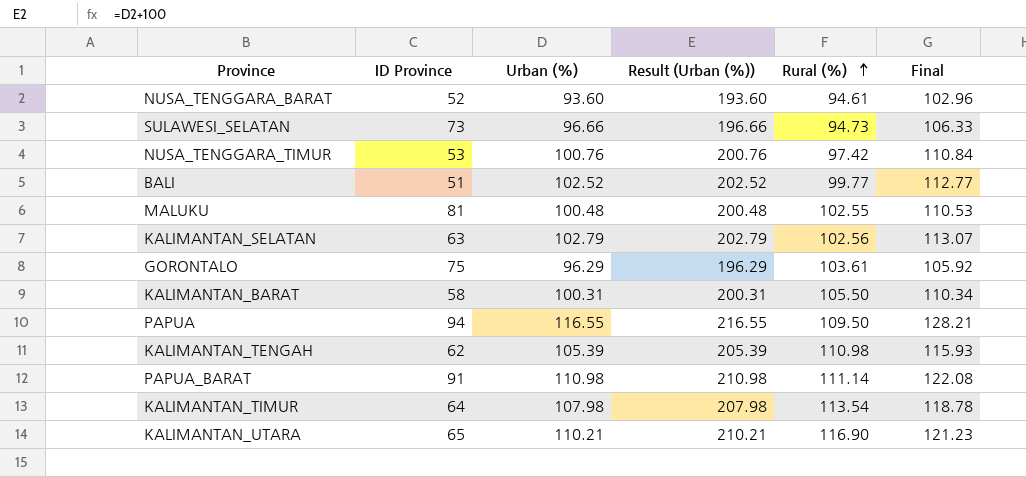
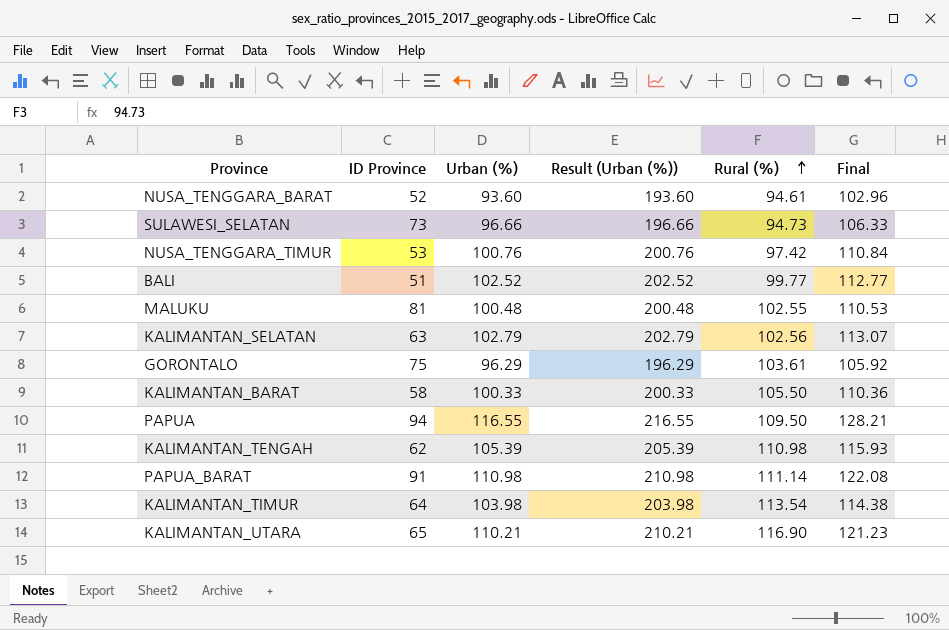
KALIMANTAN_BARAT | Urban (%): 100.31 -> 100.33
KALIMANTAN_BARAT | Result (Urban (%)): 200.31 -> 200.33
KALIMANTAN_BARAT | Final: 110.34 -> 110.36
KALIMANTAN_TIMUR | Urban (%): 107.98 -> 103.98
KALIMANTAN_TIMUR | Result (Urban (%)): 207.98 -> 203.98
KALIMANTAN_TIMUR | Final: 118.78 -> 114.38

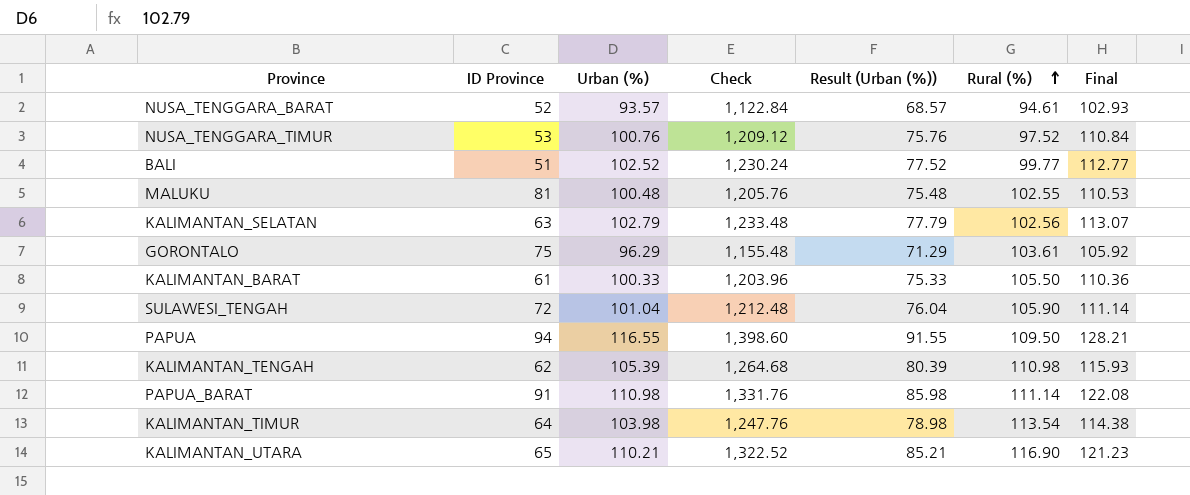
column Check | formula: none -> [Urban (%)] * 12
column Result (Urban (%)) | formula: [Urban (%)] + 100 -> [Urban (%)] - 25
row SULAWESI_SELATAN: 73 | 96.66 | 196.66 | 94.73 | 106.33 -> none
NUSA_TENGGARA_BARAT | Urban (%): 93.60 -> 93.57
NUSA_TENGGARA_BARAT | Final: 102.96 -> 102.93
NUSA_TENGGARA_TIMUR | Rural (%): 97.42 -> 97.52
KALIMANTAN_BARAT | ID Province: 58 -> 61
row SULAWESI_TENGAH: none -> 72 | 101.04 | 1,212.48 | 76.04 | 105.90 | 111.14

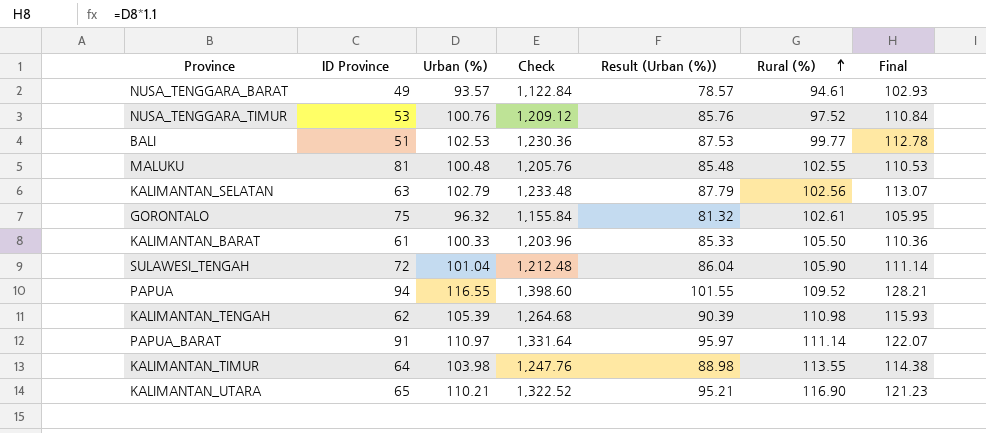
column Result (Urban (%)) | formula: [Urban (%)] - 25 -> [Urban (%)] - 15
NUSA_TENGGARA_BARAT | ID Province: 52 -> 49
BALI | Urban (%): 102.52 -> 102.53
BALI | Check: 1,230.24 -> 1,230.36
BALI | Final: 112.77 -> 112.78
GORONTALO | Urban (%): 96.29 -> 96.32
GORONTALO | Check: 1,155.48 -> 1,155.84
GORONTALO | Rural (%): 103.61 -> 102.61
GORONTALO | Final: 105.92 -> 105.95
PAPUA | Rural (%): 109.50 -> 109.52
PAPUA_BARAT | Urban (%): 110.98 -> 110.97
PAPUA_BARAT | Check: 1,331.76 -> 1,331.64
PAPUA_BARAT | Final: 122.08 -> 122.07
KALIMANTAN_TIMUR | Rural (%): 113.54 -> 113.55

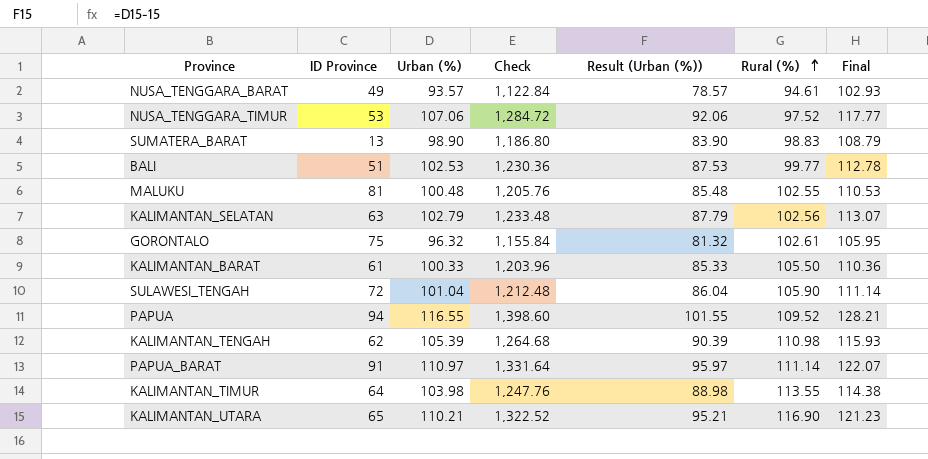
NUSA_TENGGARA_TIMUR | Urban (%): 100.76 -> 107.06
NUSA_TENGGARA_TIMUR | Check: 1,209.12 -> 1,284.72
NUSA_TENGGARA_TIMUR | Result (Urban (%)): 85.76 -> 92.06
NUSA_TENGGARA_TIMUR | Final: 110.84 -> 117.77
row SUMATERA_BARAT: none -> 13 | 98.90 | 1,186.80 | 83.90 | 98.83 | 108.79

